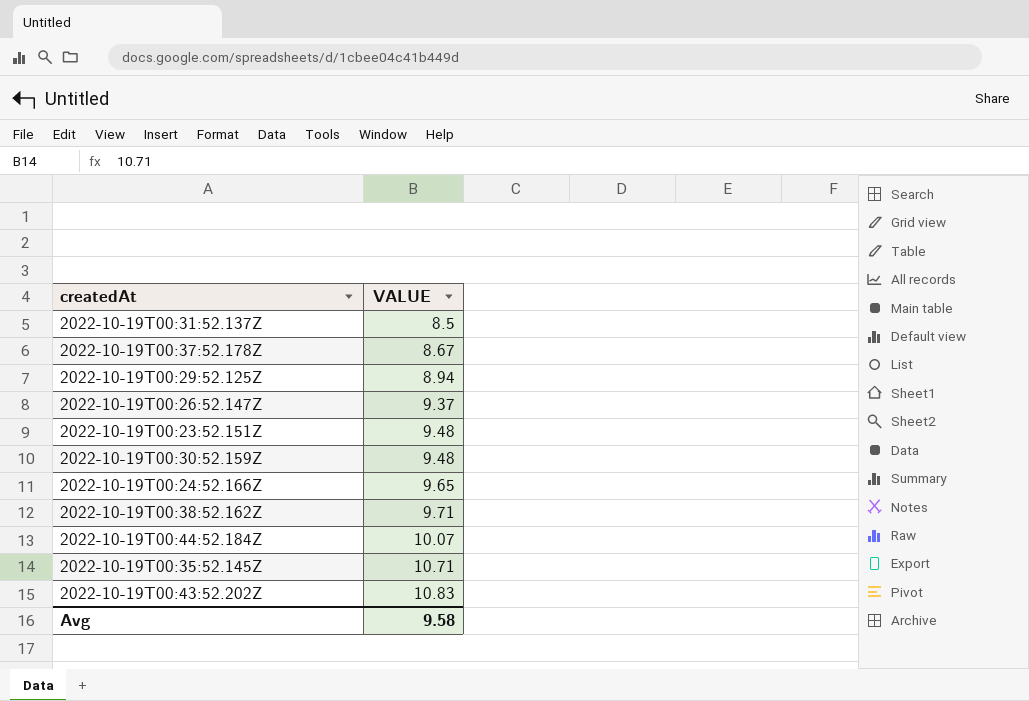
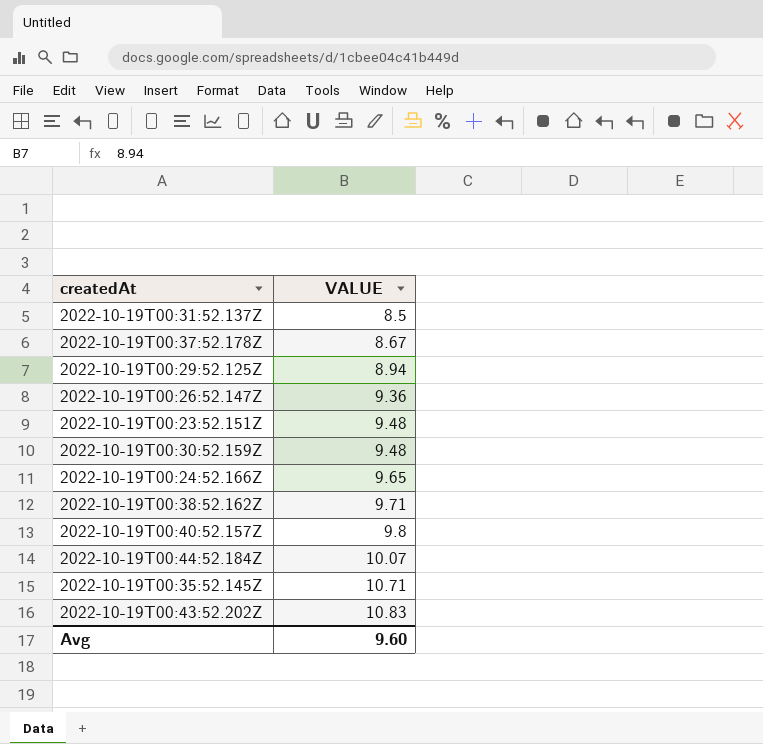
2022-10-19T00:26:52.147Z | VALUE: 9.37 -> 9.36
row 2022-10-19T00:40:52.157Z: none -> 9.8
Avg | VALUE: 9.58 -> 9.60

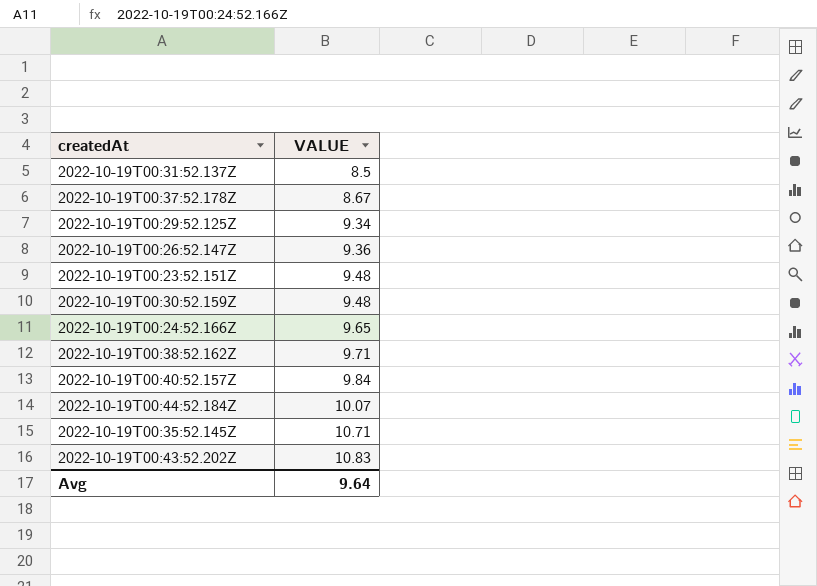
2022-10-19T00:29:52.125Z | VALUE: 8.94 -> 9.34
2022-10-19T00:40:52.157Z | VALUE: 9.8 -> 9.84
Avg | VALUE: 9.60 -> 9.64

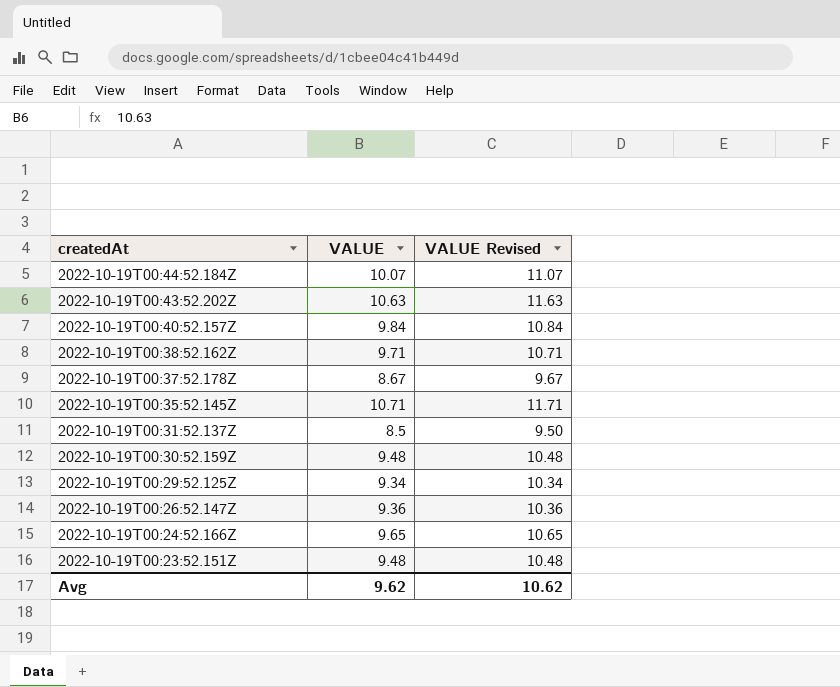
row order: VALUE ascending -> createdAt descending
column VALUE Revised | formula: none -> [VALUE] + 1
2022-10-19T00:43:52.202Z | VALUE: 10.83 -> 10.63
Avg | VALUE: 9.64 -> 9.62

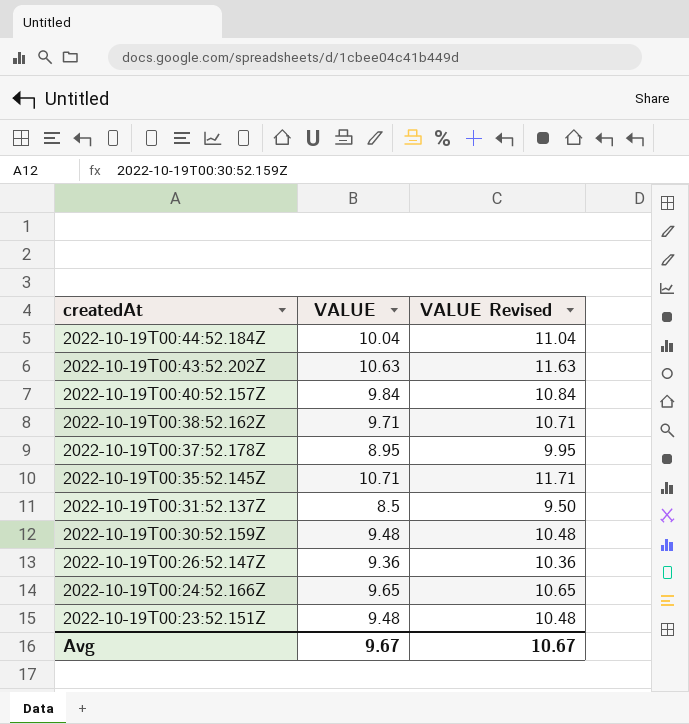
row 2022-10-19T00:29:52.125Z: 9.34 | 10.34 -> none
2022-10-19T00:44:52.184Z | VALUE: 10.07 -> 10.04
2022-10-19T00:44:52.184Z | VALUE Revised: 11.07 -> 11.04
2022-10-19T00:37:52.178Z | VALUE: 8.67 -> 8.95
2022-10-19T00:37:52.178Z | VALUE Revised: 9.67 -> 9.95
Avg | VALUE: 9.62 -> 9.67
Avg | VALUE Revised: 10.62 -> 10.67

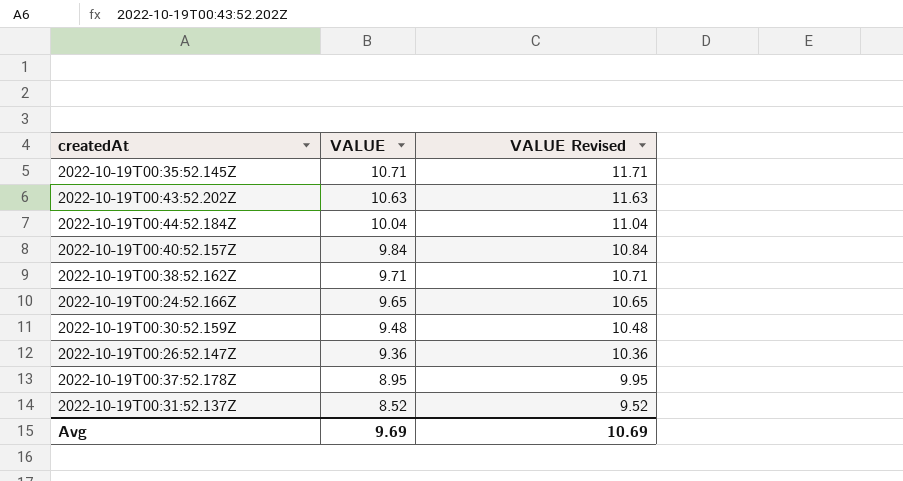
row order: createdAt descending -> VALUE descending
row 2022-10-19T00:23:52.151Z: 9.48 | 10.48 -> none
2022-10-19T00:31:52.137Z | VALUE: 8.5 -> 8.52
2022-10-19T00:31:52.137Z | VALUE Revised: 9.50 -> 9.52
Avg | VALUE: 9.67 -> 9.69
Avg | VALUE Revised: 10.67 -> 10.69

